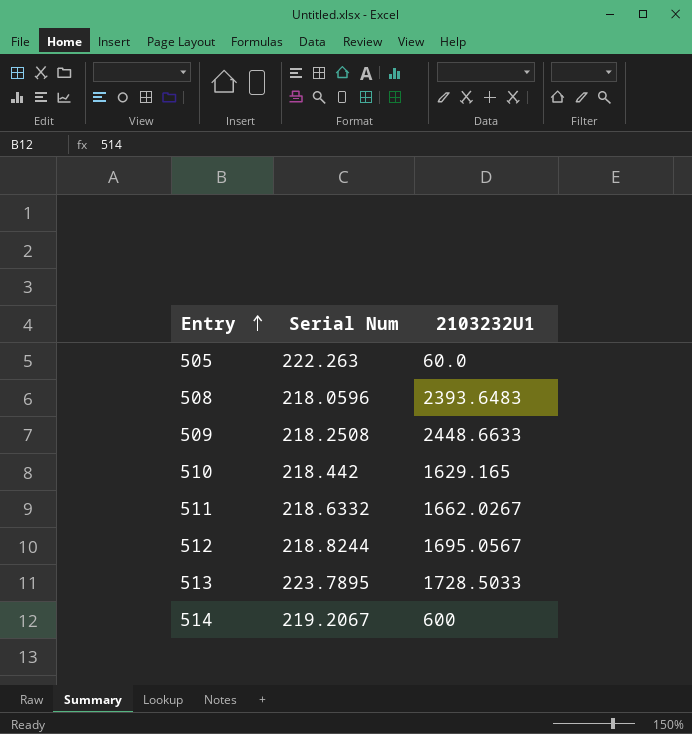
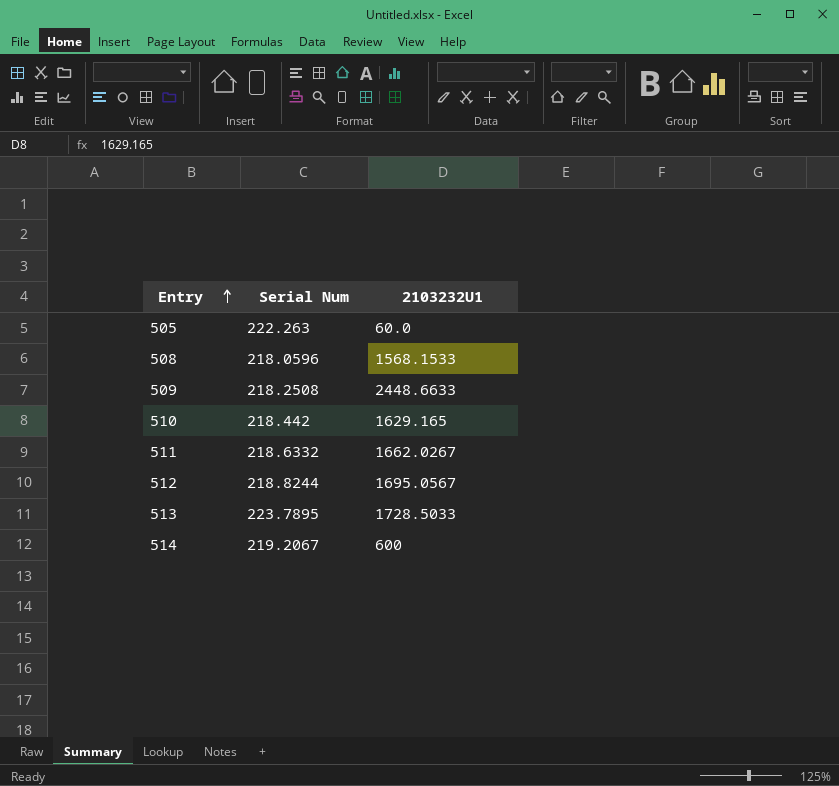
508 | 2103232U1: 2393.6483 -> 1568.1533

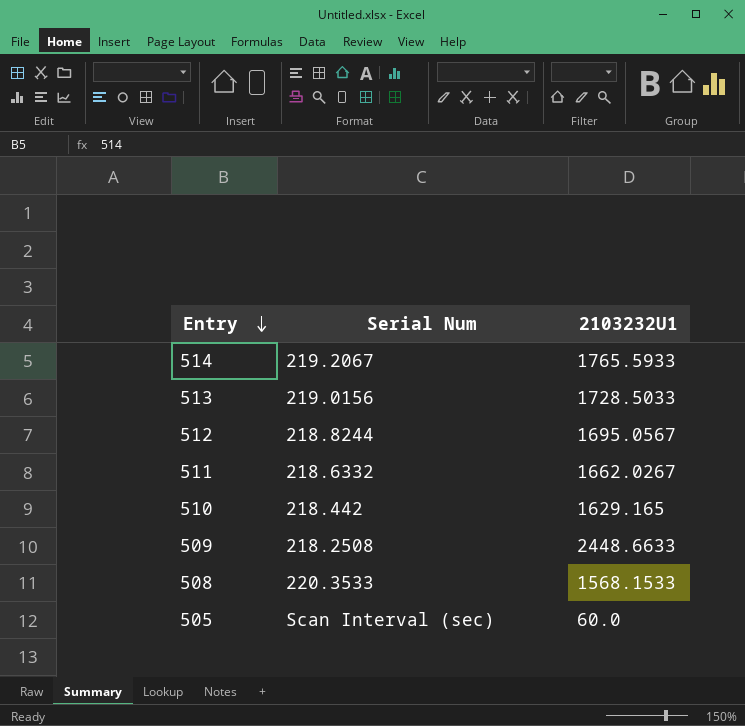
row order: Entry ascending -> Entry descending
514 | 2103232U1: 600 -> 1765.5933
513 | Serial Num: 223.7895 -> 219.0156
508 | Serial Num: 218.0596 -> 220.3533
505 | Serial Num: 222.263 -> Scan Interval (sec)

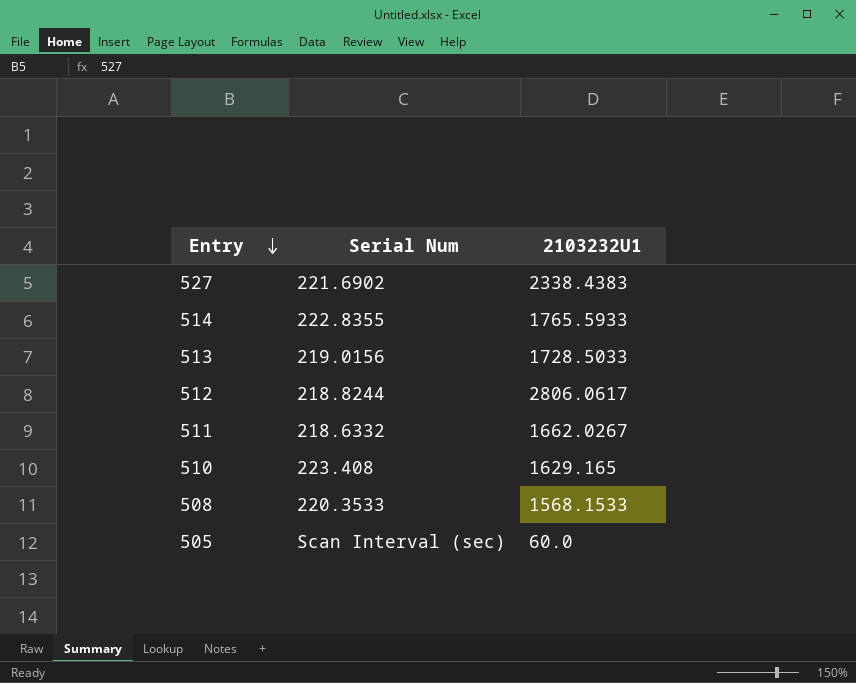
row 509: 218.2508 | 2448.6633 -> none
row 527: none -> 221.6902 | 2338.4383
514 | Serial Num: 219.2067 -> 222.8355
512 | 2103232U1: 1695.0567 -> 2806.0617
510 | Serial Num: 218.442 -> 223.408

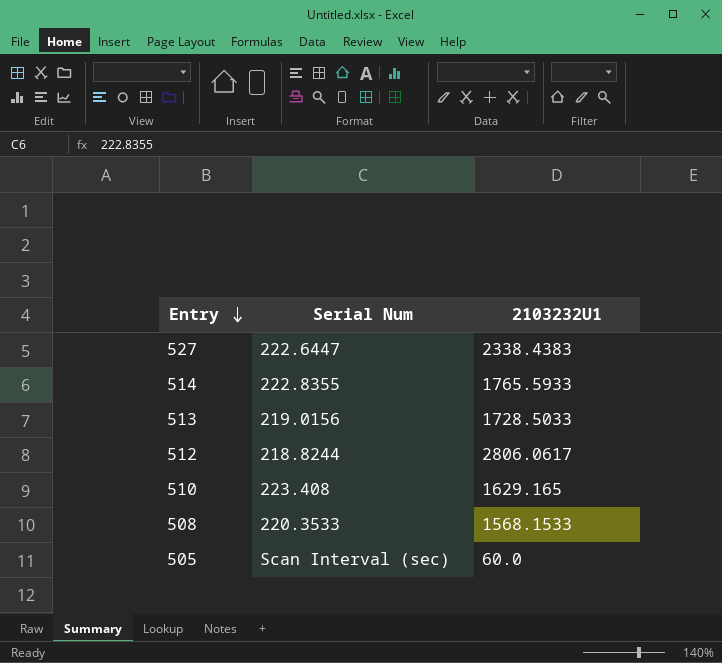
row 511: 218.6332 | 1662.0267 -> none
527 | Serial Num: 221.6902 -> 222.6447

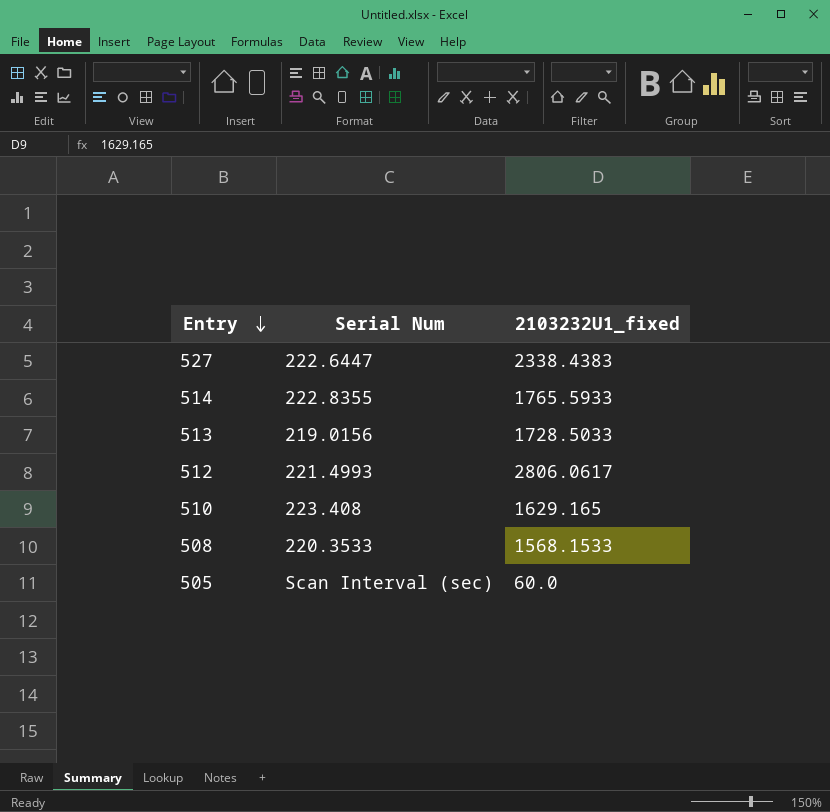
column name: 2103232U1 -> 2103232U1_fixed
512 | Serial Num: 218.8244 -> 221.4993

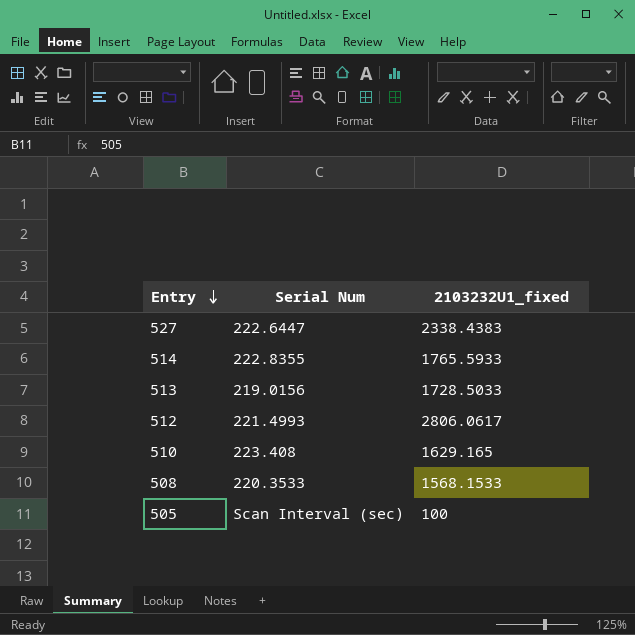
505 | 2103232U1_fixed: 60.0 -> 100

